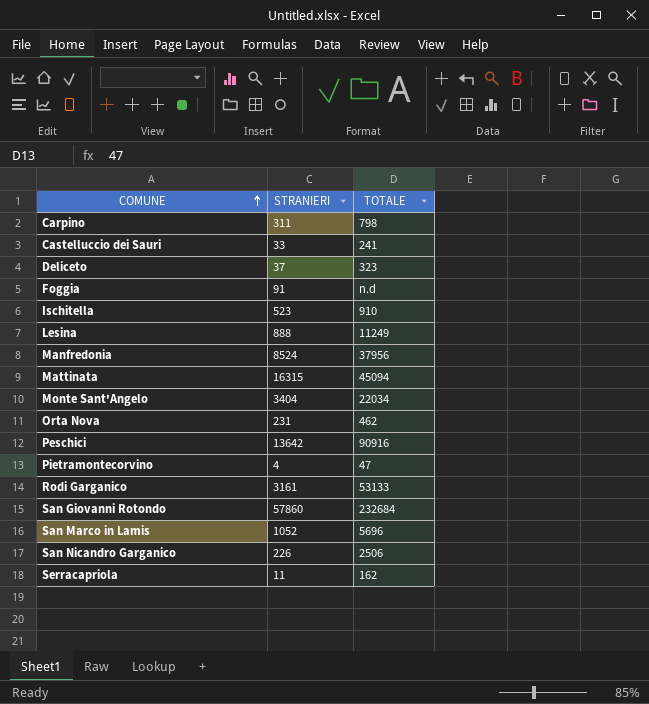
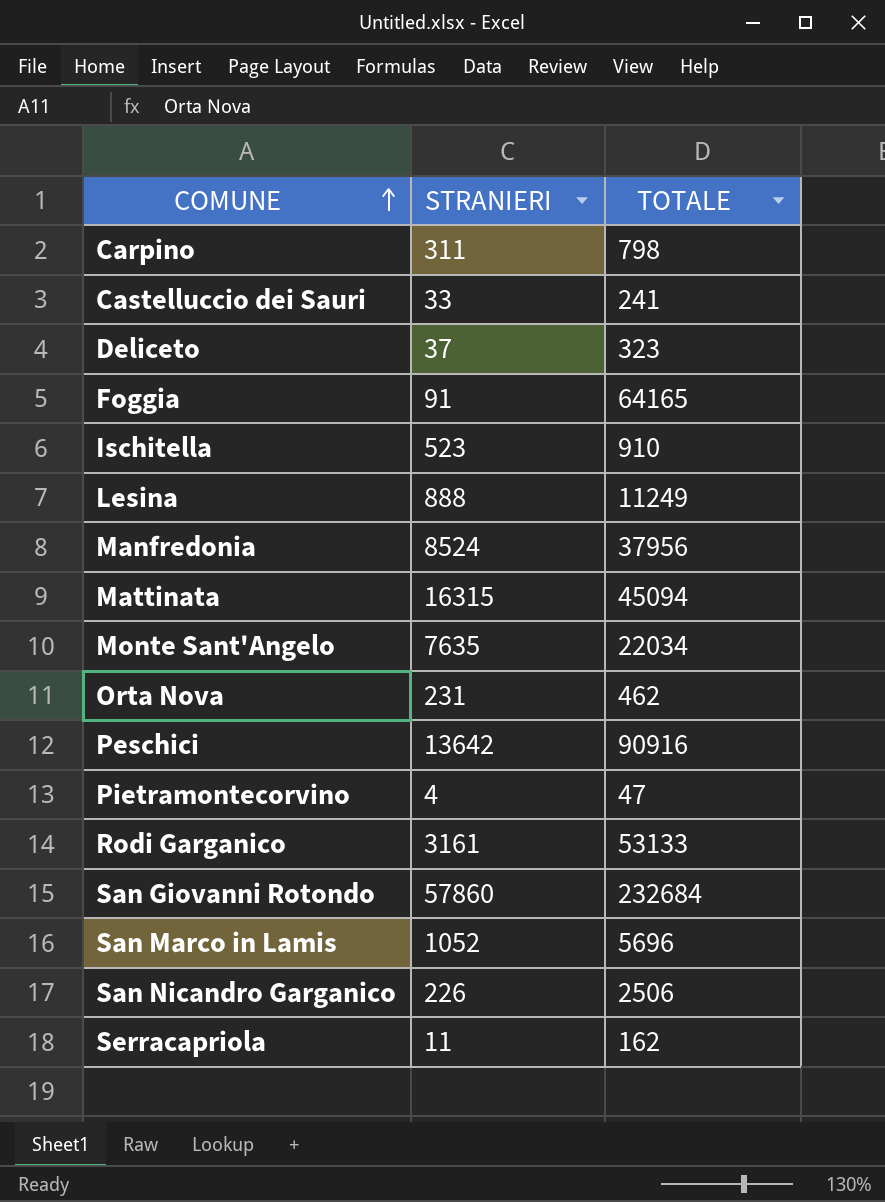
Foggia | TOTALE: n.d -> 64165
Monte Sant'Angelo | STRANIERI: 3404 -> 7635

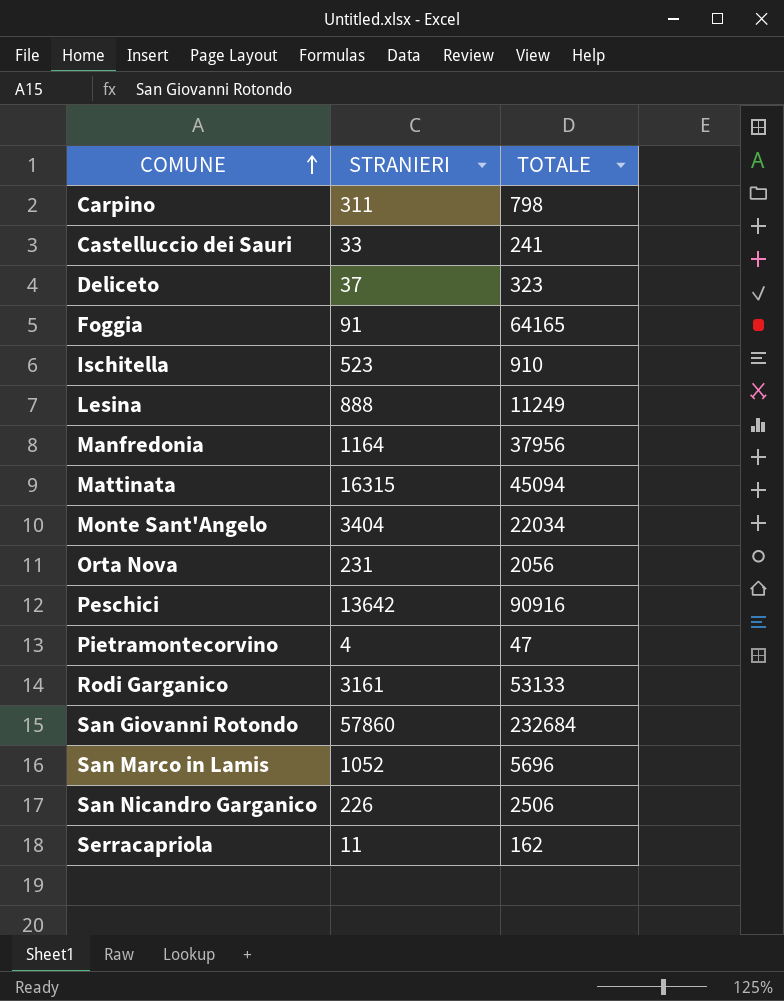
Manfredonia | STRANIERI: 8524 -> 1164
Monte Sant'Angelo | STRANIERI: 7635 -> 3404
Orta Nova | TOTALE: 462 -> 2056

